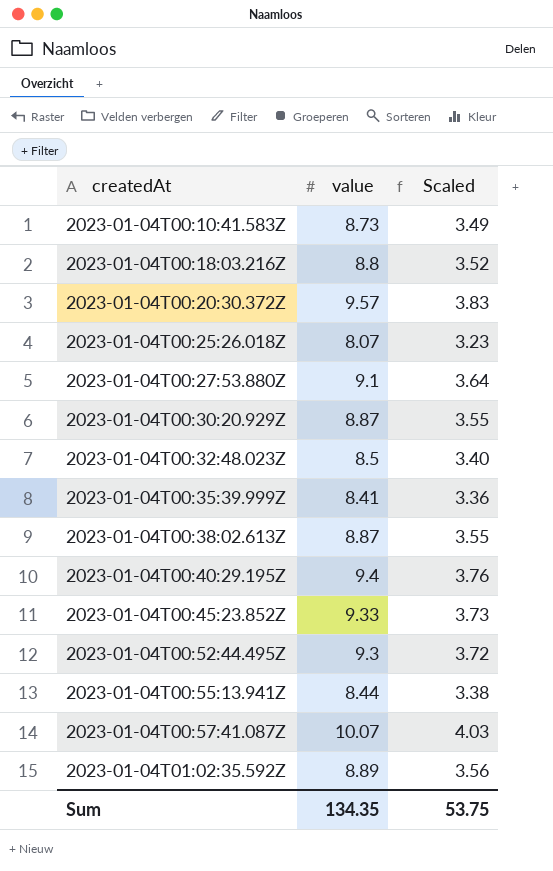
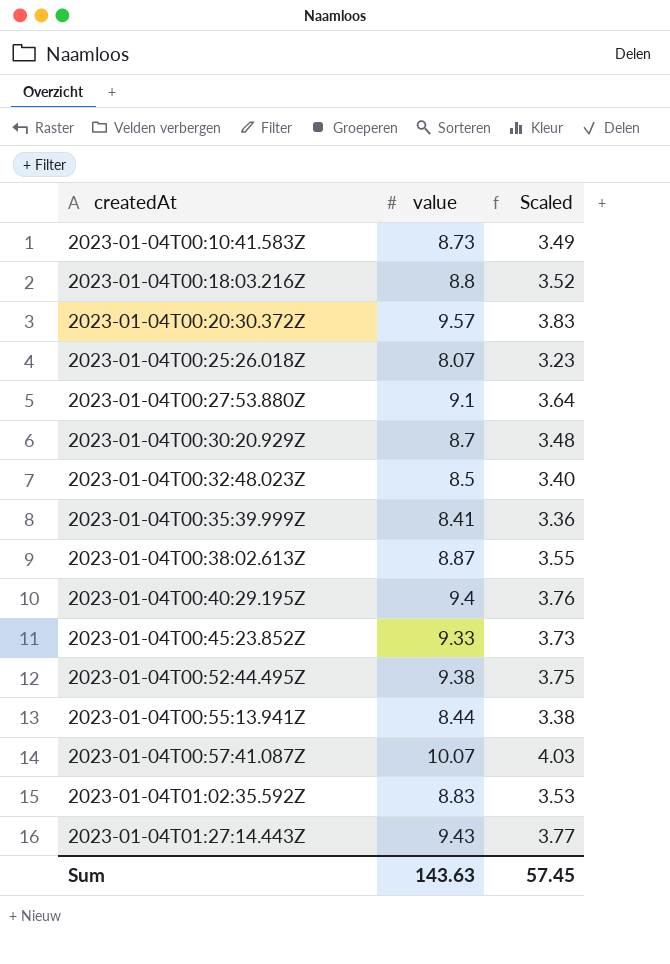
2023-01-04T00:30:20.929Z | value: 8.87 -> 8.7
2023-01-04T00:30:20.929Z | Scaled: 3.55 -> 3.48
2023-01-04T00:52:44.495Z | value: 9.3 -> 9.38
2023-01-04T00:52:44.495Z | Scaled: 3.72 -> 3.75
2023-01-04T01:02:35.592Z | value: 8.89 -> 8.83
2023-01-04T01:02:35.592Z | Scaled: 3.56 -> 3.53
row 2023-01-04T01:27:14.443Z: none -> 9.43 | 3.77
Sum | value: 134.35 -> 143.63
Sum | Scaled: 53.75 -> 57.45

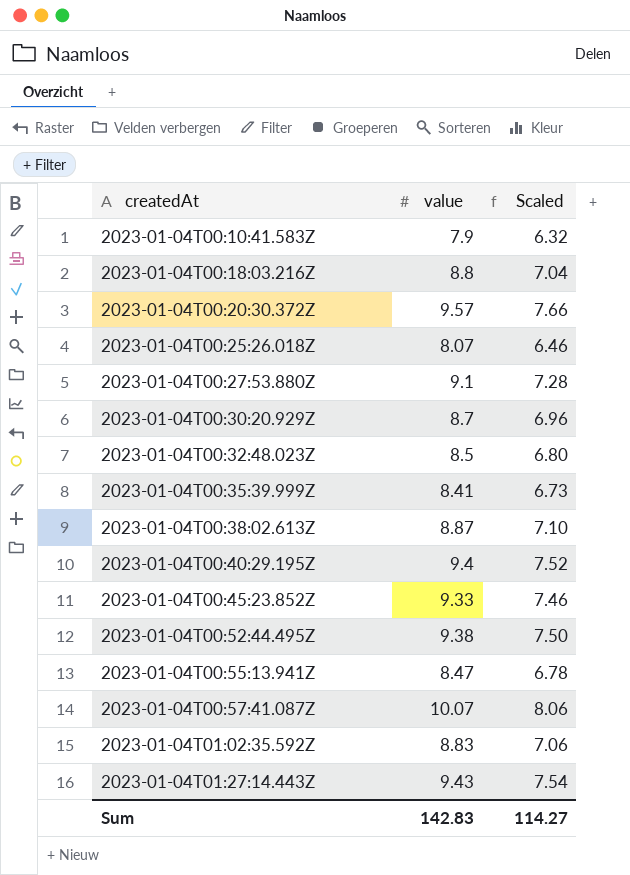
column Scaled | formula: [value] * 0.4 -> [value] * 0.8
2023-01-04T00:10:41.583Z | value: 8.73 -> 7.9
2023-01-04T00:55:13.941Z | value: 8.44 -> 8.47
Sum | value: 143.63 -> 142.83
Sum | Scaled: 57.45 -> 114.27

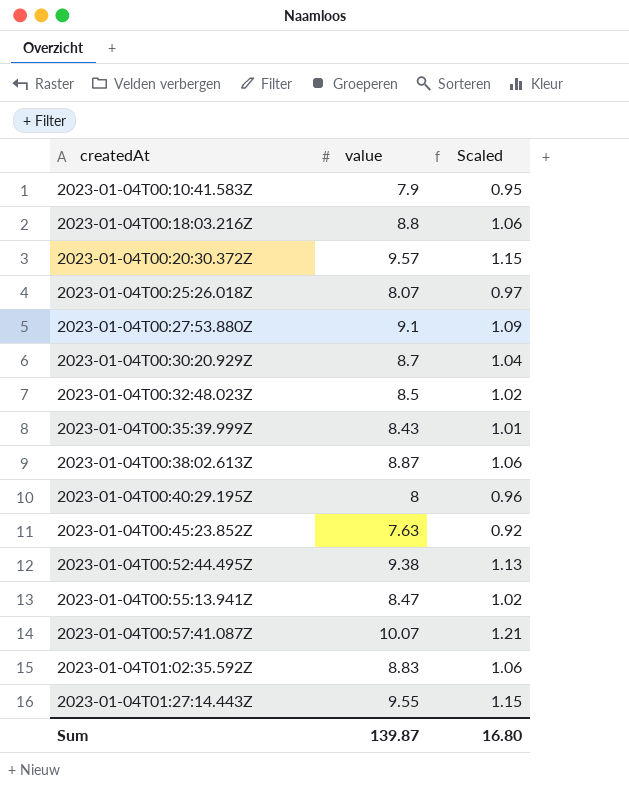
column Scaled | formula: [value] * 0.8 -> [value] * 0.12
2023-01-04T00:35:39.999Z | value: 8.41 -> 8.43
2023-01-04T00:40:29.195Z | value: 9.4 -> 8
2023-01-04T00:45:23.852Z | value: 9.33 -> 7.63
2023-01-04T01:27:14.443Z | value: 9.43 -> 9.55
Sum | value: 142.83 -> 139.87
Sum | Scaled: 114.27 -> 16.80

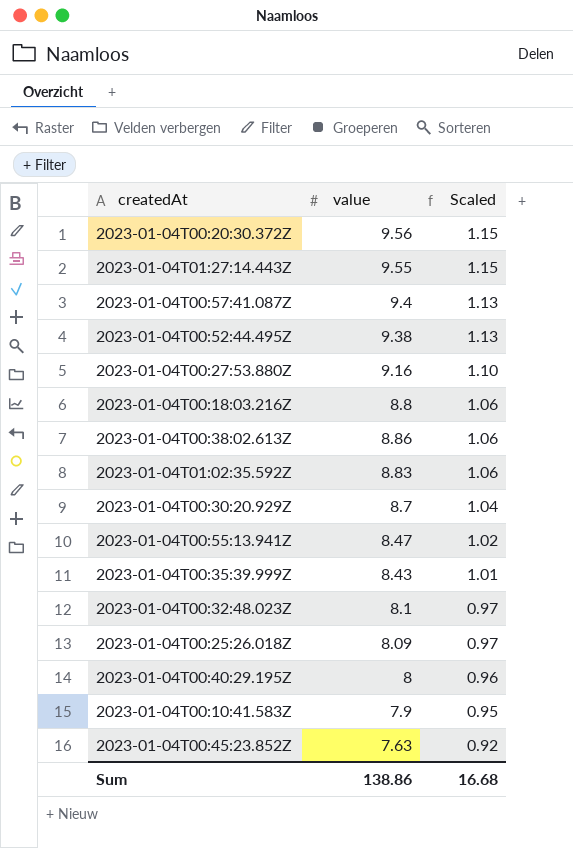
row order: createdAt ascending -> Scaled descending
2023-01-04T00:20:30.372Z | value: 9.57 -> 9.56
2023-01-04T00:57:41.087Z | value: 10.07 -> 9.4
2023-01-04T00:57:41.087Z | Scaled: 1.21 -> 1.13
2023-01-04T00:27:53.880Z | value: 9.1 -> 9.16
2023-01-04T00:27:53.880Z | Scaled: 1.09 -> 1.10
2023-01-04T00:38:02.613Z | value: 8.87 -> 8.86
2023-01-04T00:32:48.023Z | value: 8.5 -> 8.1
2023-01-04T00:32:48.023Z | Scaled: 1.02 -> 0.97
2023-01-04T00:25:26.018Z | value: 8.07 -> 8.09
Sum | value: 139.87 -> 138.86
Sum | Scaled: 16.80 -> 16.68

